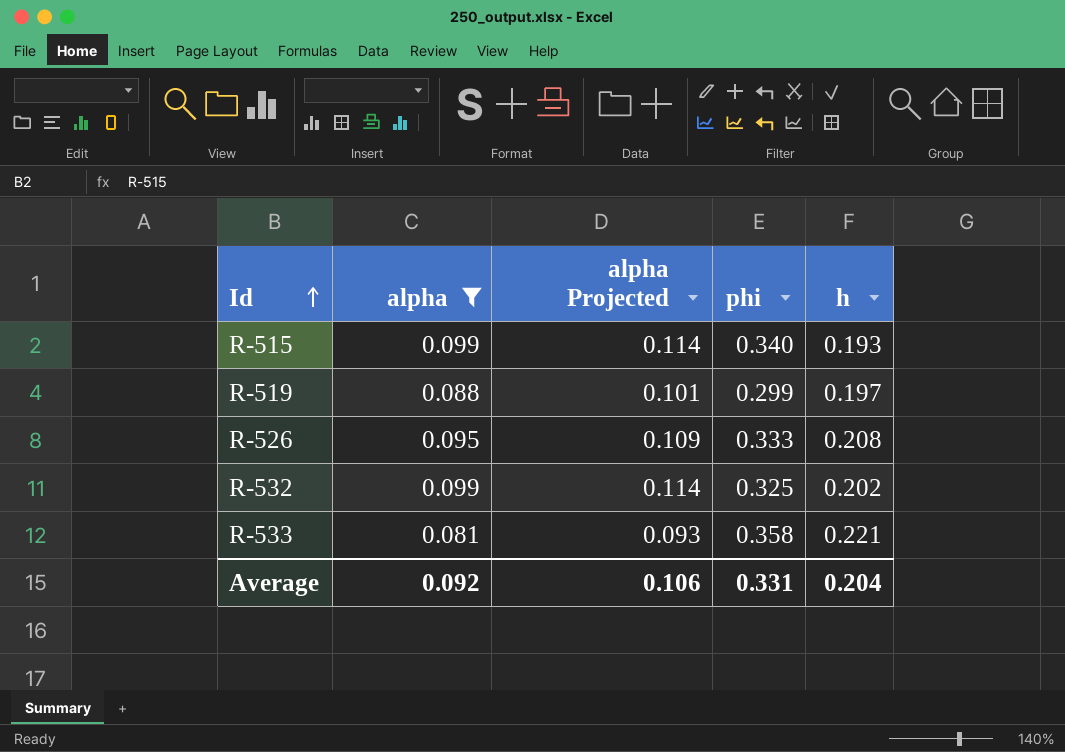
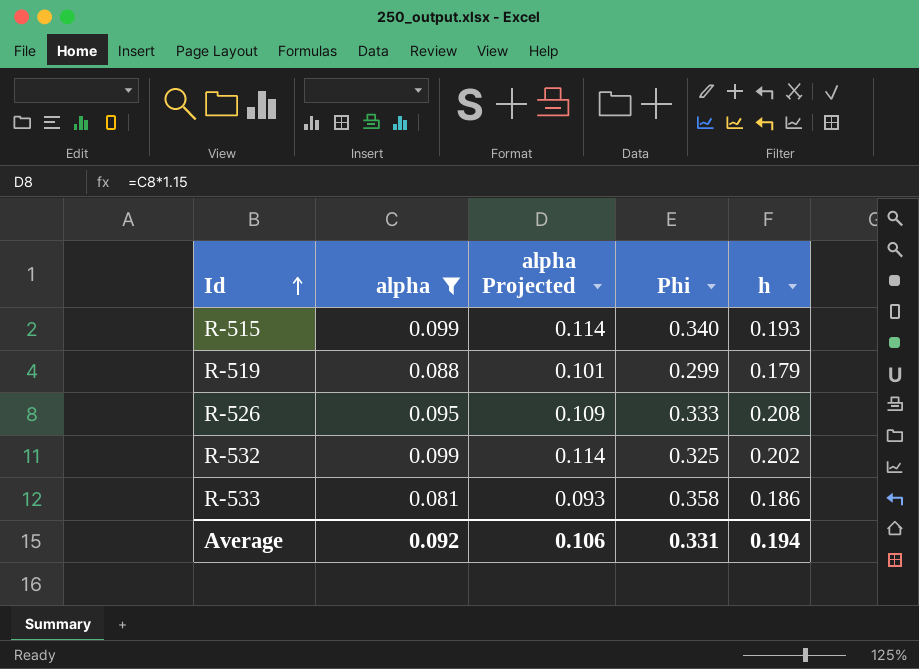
column name: phi -> Phi
R-519 | h: 0.197 -> 0.179
R-533 | h: 0.221 -> 0.186
Average | h: 0.204 -> 0.194

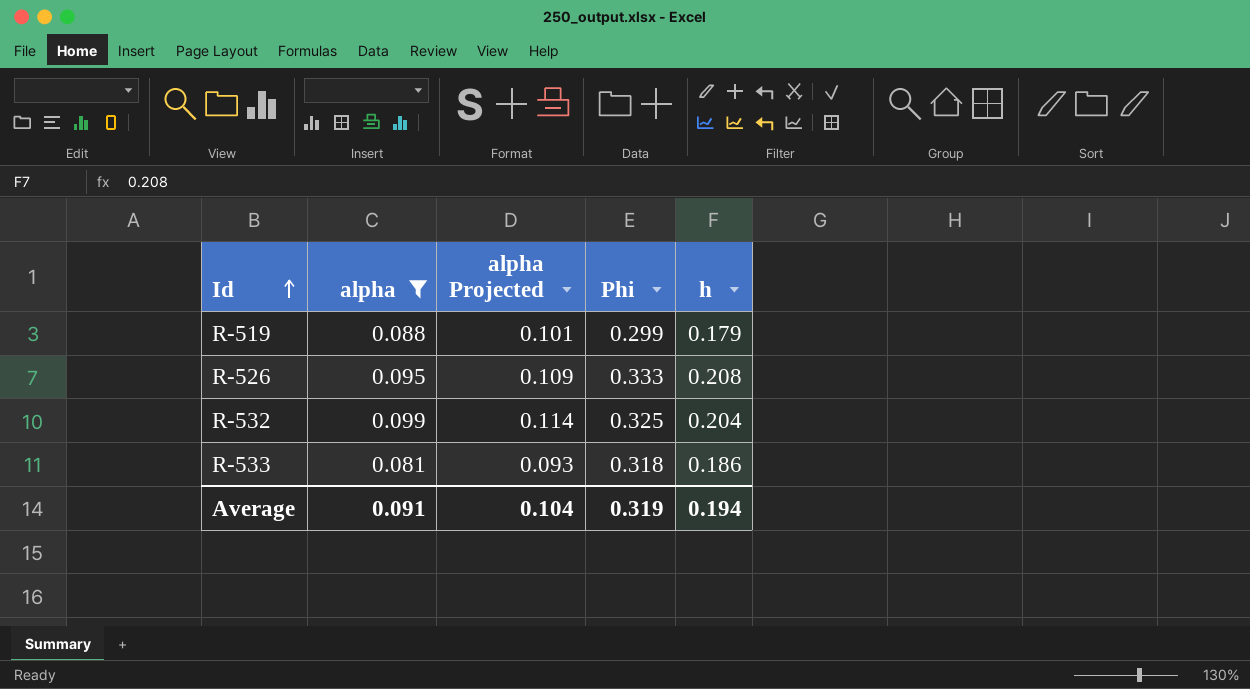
row R-515: 0.099 | 0.114 | 0.340 | 0.193 -> none
R-532 | h: 0.202 -> 0.204
R-533 | Phi: 0.358 -> 0.318
Average | alpha: 0.092 -> 0.091
Average | alpha Projected: 0.106 -> 0.104
Average | Phi: 0.331 -> 0.319

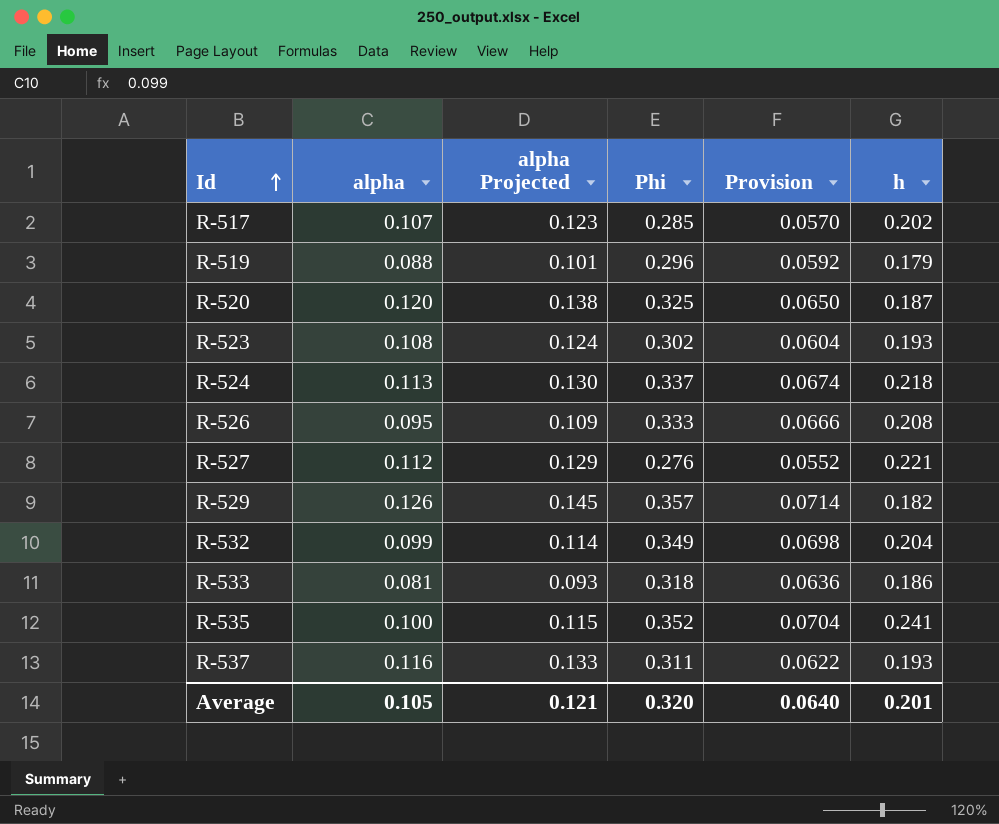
filter: alpha <= 0.099 -> none
column Provision | formula: none -> [Phi] * 0.2
R-519 | Phi: 0.299 -> 0.296
R-532 | Phi: 0.325 -> 0.349
Average | alpha: 0.091 -> 0.105
Average | alpha Projected: 0.104 -> 0.121
Average | Phi: 0.319 -> 0.320
Average | h: 0.194 -> 0.201

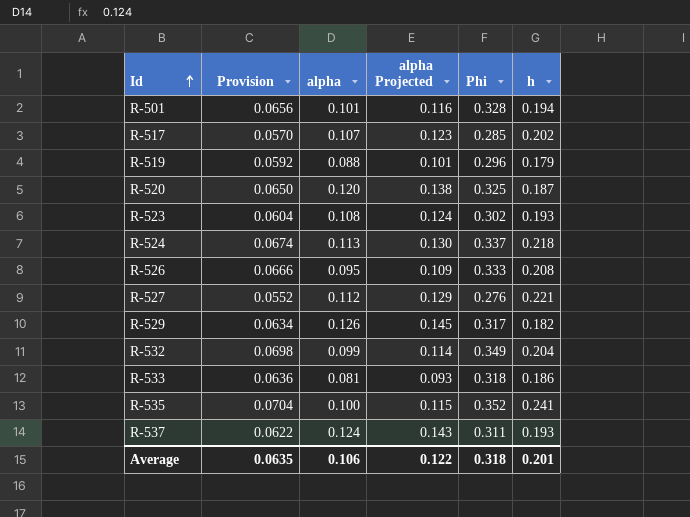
column Provision | position: 5 -> 2
row R-501: none -> 0.0656 | 0.101 | 0.116 | 0.328 | 0.194
R-529 | Provision: 0.0714 -> 0.0634
R-529 | Phi: 0.357 -> 0.317
R-537 | alpha: 0.116 -> 0.124
R-537 | alpha Projected: 0.133 -> 0.143
Average | Provision: 0.0640 -> 0.0635
Average | alpha: 0.105 -> 0.106
Average | alpha Projected: 0.121 -> 0.122
Average | Phi: 0.320 -> 0.318

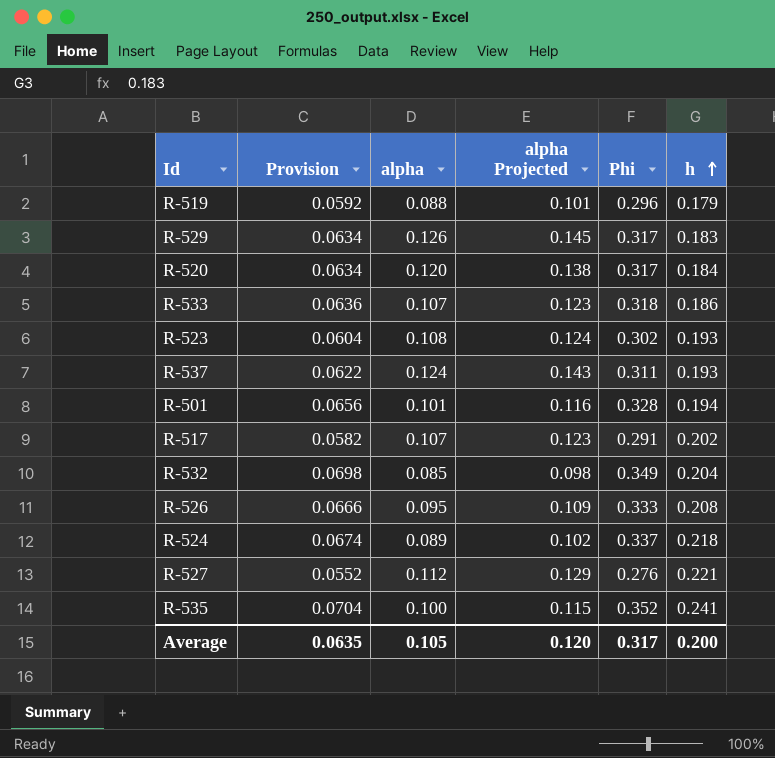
row order: Id ascending -> h ascending
R-529 | h: 0.182 -> 0.183
R-520 | Provision: 0.0650 -> 0.0634
R-520 | Phi: 0.325 -> 0.317
R-520 | h: 0.187 -> 0.184
R-533 | alpha: 0.081 -> 0.107
R-533 | alpha Projected: 0.093 -> 0.123
R-517 | Provision: 0.0570 -> 0.0582
R-517 | Phi: 0.285 -> 0.291
R-532 | alpha: 0.099 -> 0.085
R-532 | alpha Projected: 0.114 -> 0.098
R-524 | alpha: 0.113 -> 0.089
R-524 | alpha Projected: 0.130 -> 0.102
Average | alpha: 0.106 -> 0.105
Average | alpha Projected: 0.122 -> 0.120
Average | Phi: 0.318 -> 0.317
Average | h: 0.201 -> 0.200

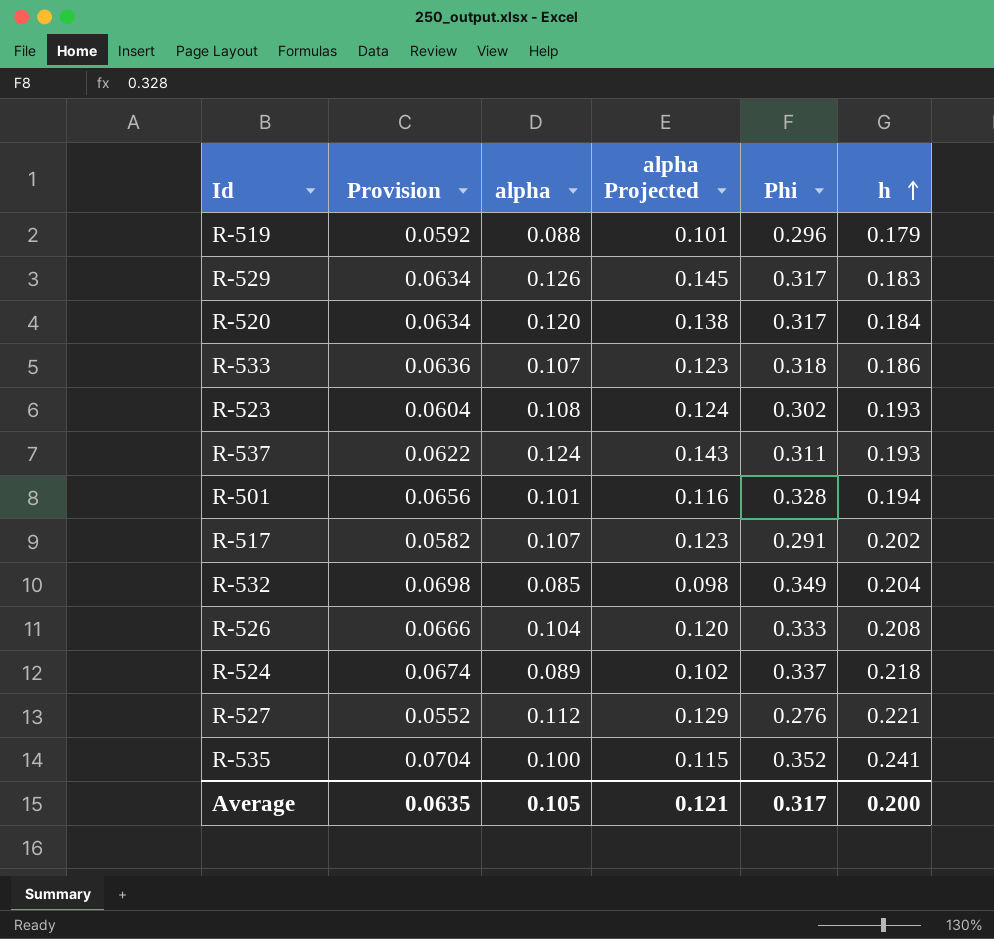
R-526 | alpha: 0.095 -> 0.104
R-526 | alpha Projected: 0.109 -> 0.120
Average | alpha Projected: 0.120 -> 0.121

